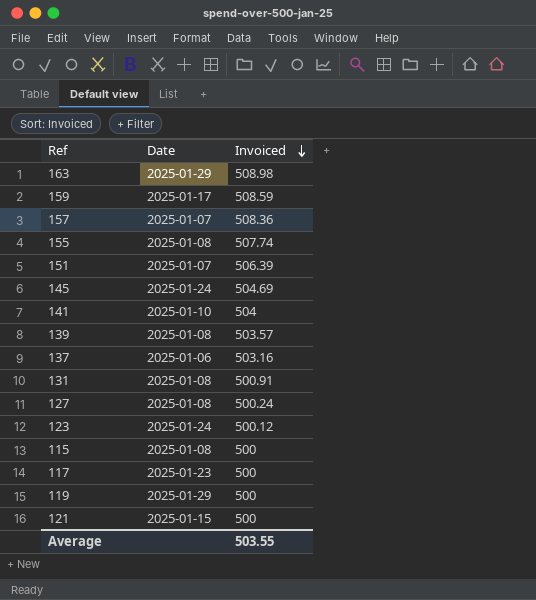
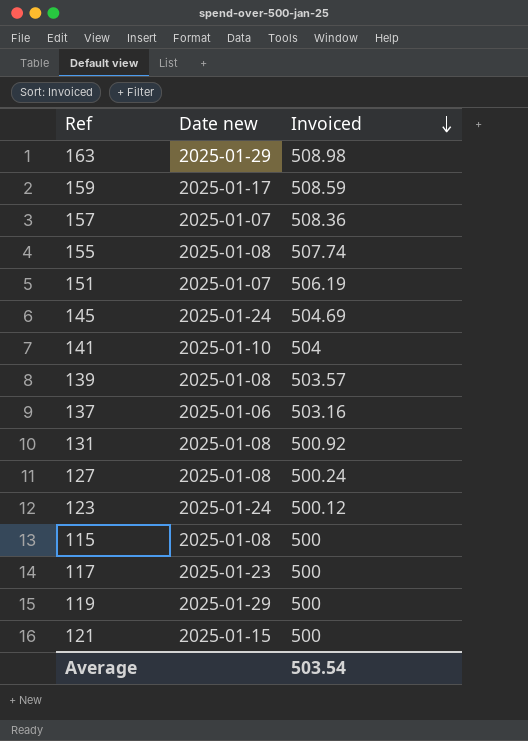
column name: Date -> Date new
151 | Invoiced: 506.39 -> 506.19
131 | Invoiced: 500.91 -> 500.92
Average | Invoiced: 503.55 -> 503.54

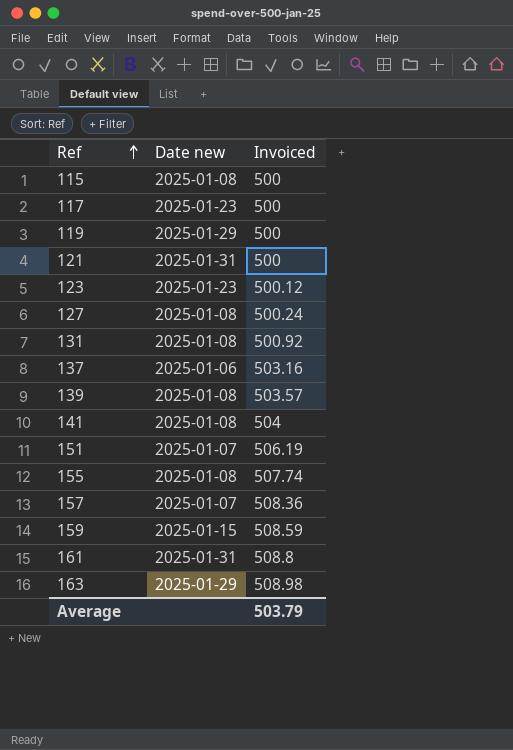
row order: Invoiced descending -> Ref ascending
row 145: 2025-01-24 | 504.69 -> none
121 | Date new: 2025-01-15 -> 2025-01-31
123 | Date new: 2025-01-24 -> 2025-01-23
141 | Date new: 2025-01-10 -> 2025-01-08
159 | Date new: 2025-01-17 -> 2025-01-15
row 161: none -> 2025-01-31 | 508.8
Average | Invoiced: 503.54 -> 503.79

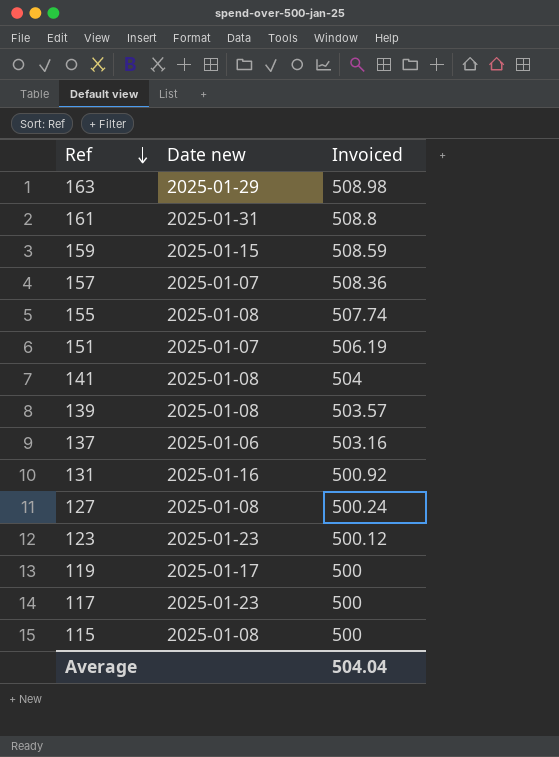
row order: Ref ascending -> Ref descending
row 121: 2025-01-31 | 500 -> none
131 | Date new: 2025-01-08 -> 2025-01-16
119 | Date new: 2025-01-29 -> 2025-01-17
Average | Invoiced: 503.79 -> 504.04

